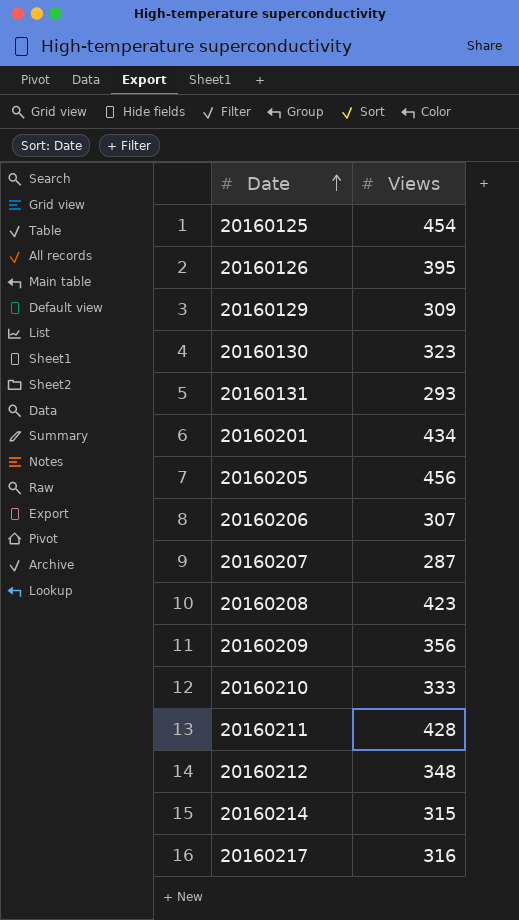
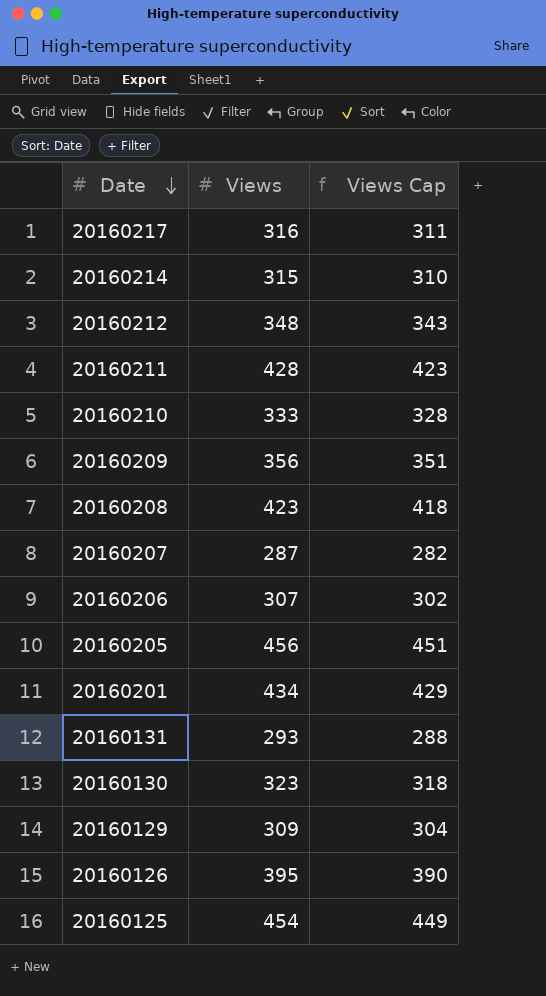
row order: Date ascending -> Date descending
column Views Cap | formula: none -> [Views] - 5

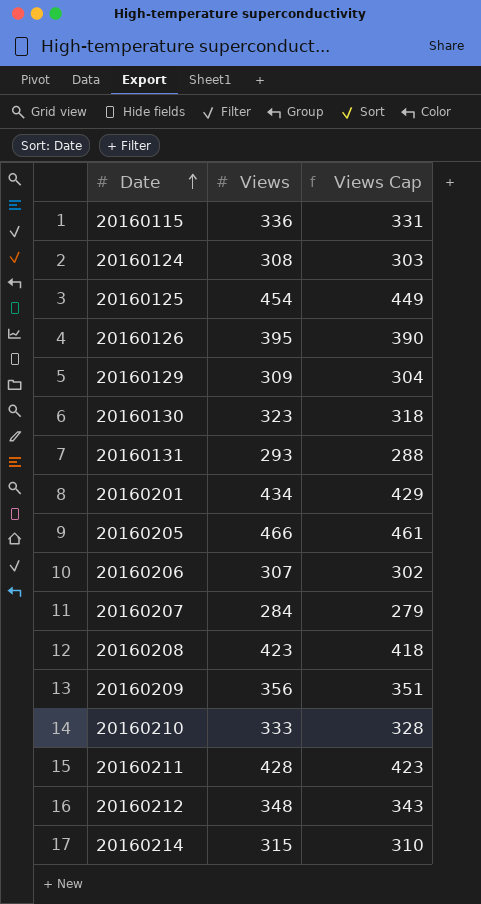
row order: Date descending -> Date ascending
row 20160217: 316 | 311 -> none
row 20160115: none -> 336 | 331
row 20160124: none -> 308 | 303
20160205 | Views: 456 -> 466
20160205 | Views Cap: 451 -> 461
20160207 | Views: 287 -> 284
20160207 | Views Cap: 282 -> 279

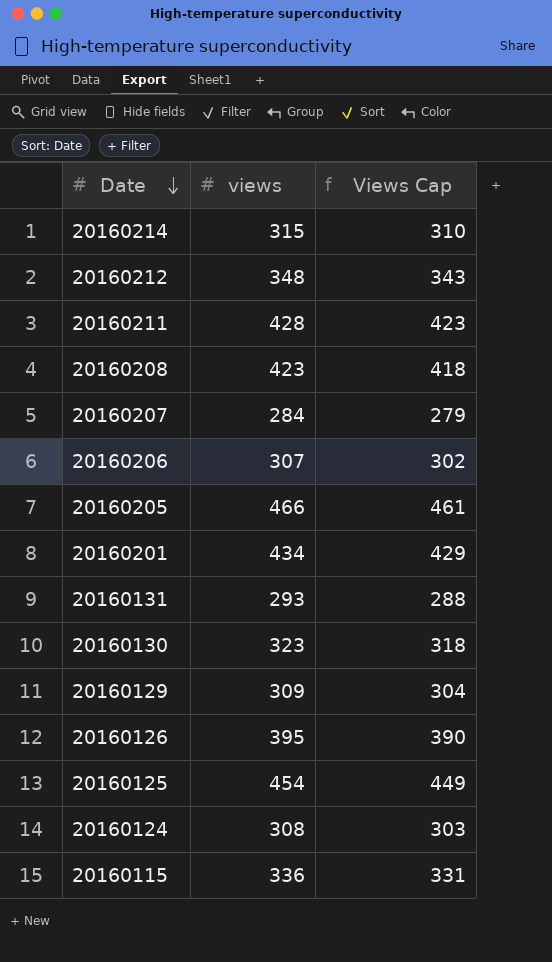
row order: Date ascending -> Date descending
column name: Views -> views
row 20160209: 356 | 351 -> none
row 20160210: 333 | 328 -> none

